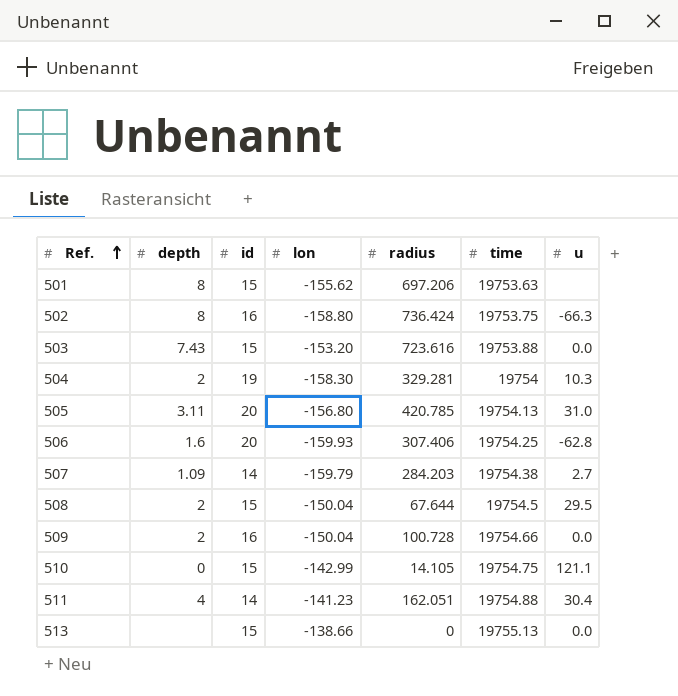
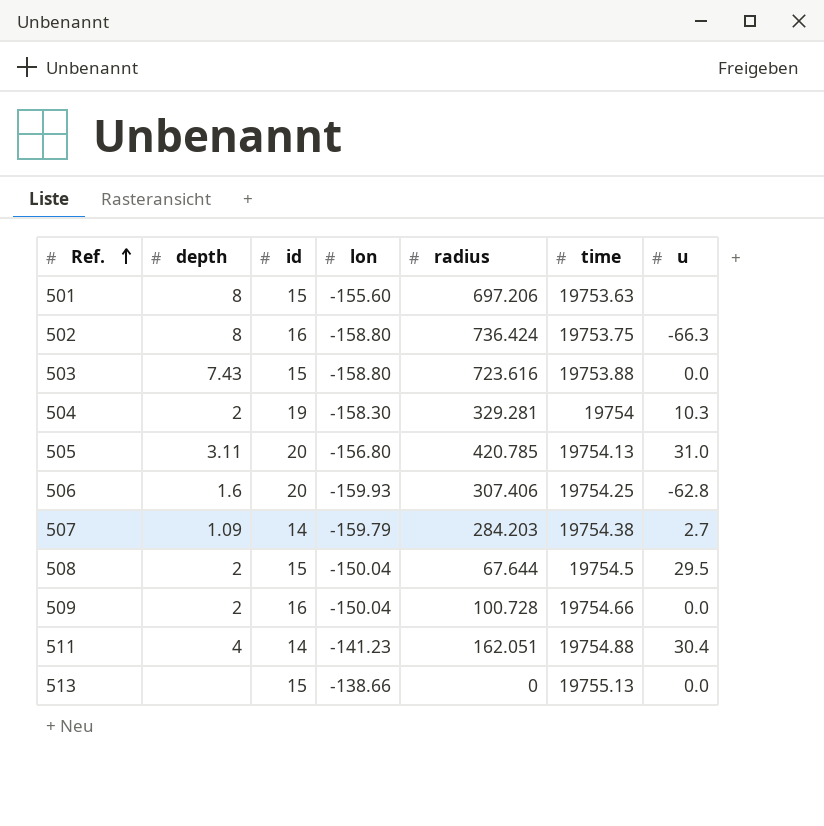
row 510: 0 | 15 | -142.99 | 14.105 | 19754.75 | 121.1 -> none
501 | lon: -155.62 -> -155.60
503 | lon: -153.20 -> -158.80

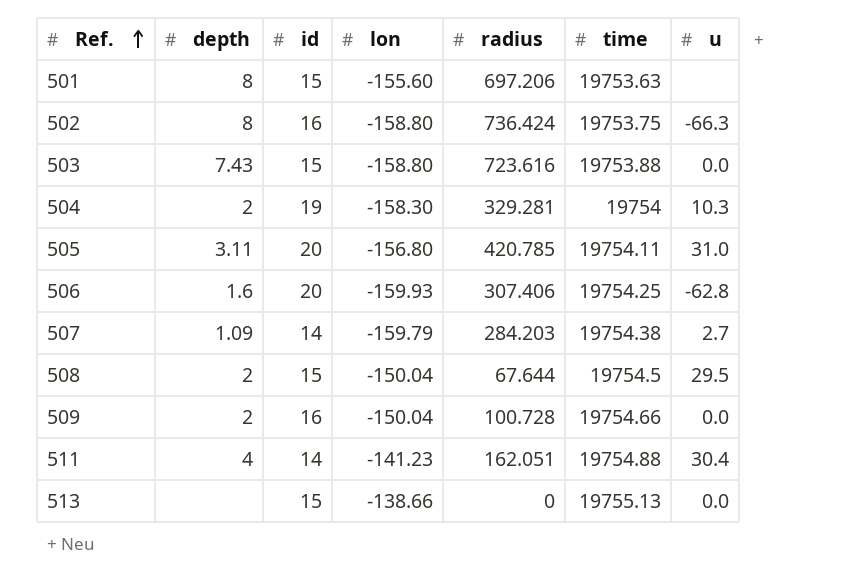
505 | time: 19754.13 -> 19754.11

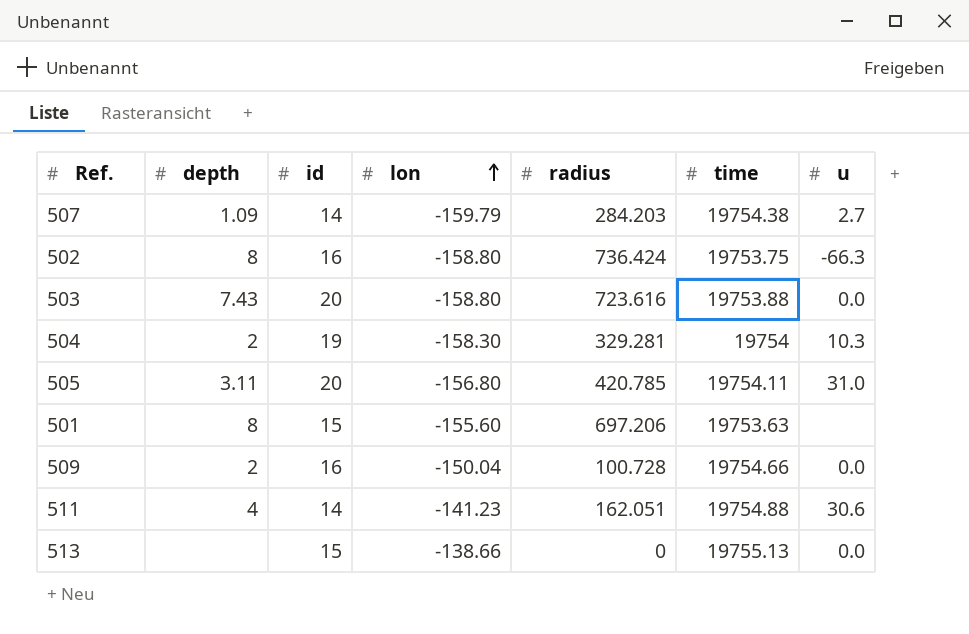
row order: Ref. ascending -> lon ascending
row 506: 1.6 | 20 | -159.93 | 307.406 | 19754.25 | -62.8 -> none
row 508: 2 | 15 | -150.04 | 67.644 | 19754.5 | 29.5 -> none
503 | id: 15 -> 20
511 | u: 30.4 -> 30.6

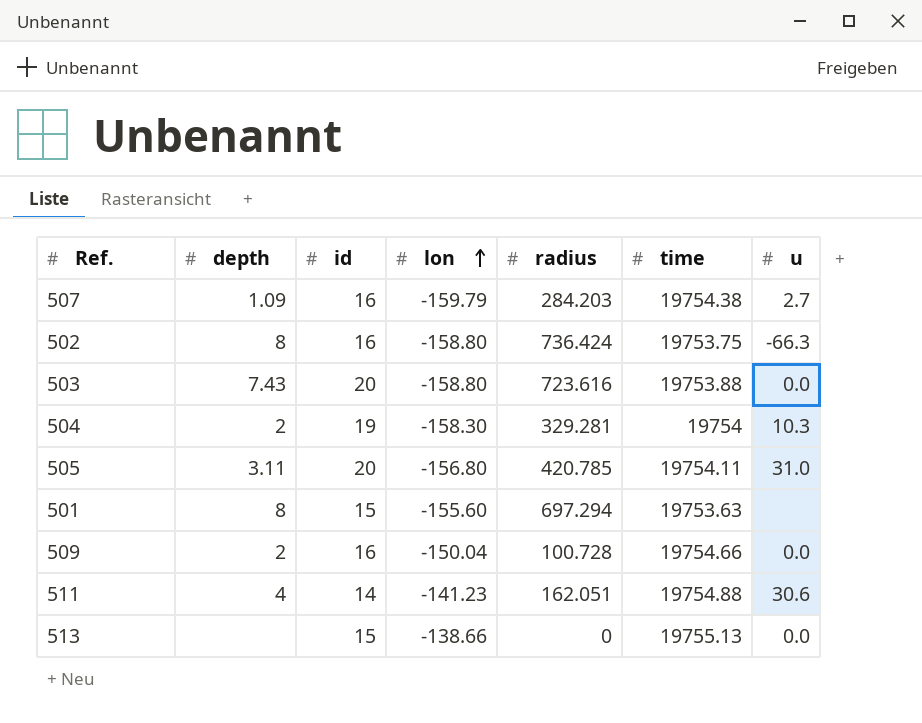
507 | id: 14 -> 16
501 | radius: 697.206 -> 697.294

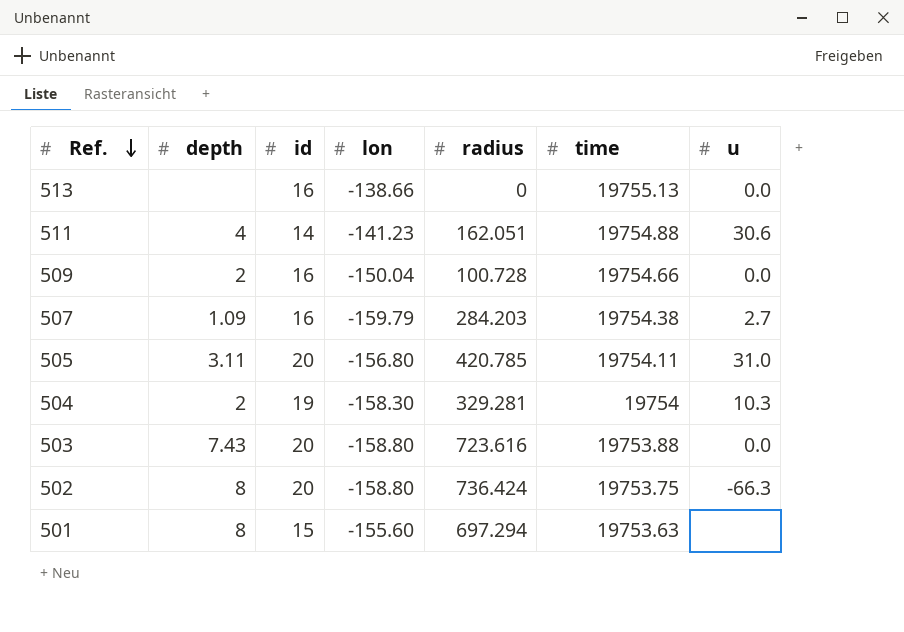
row order: lon ascending -> Ref. descending
513 | id: 15 -> 16
502 | id: 16 -> 20

